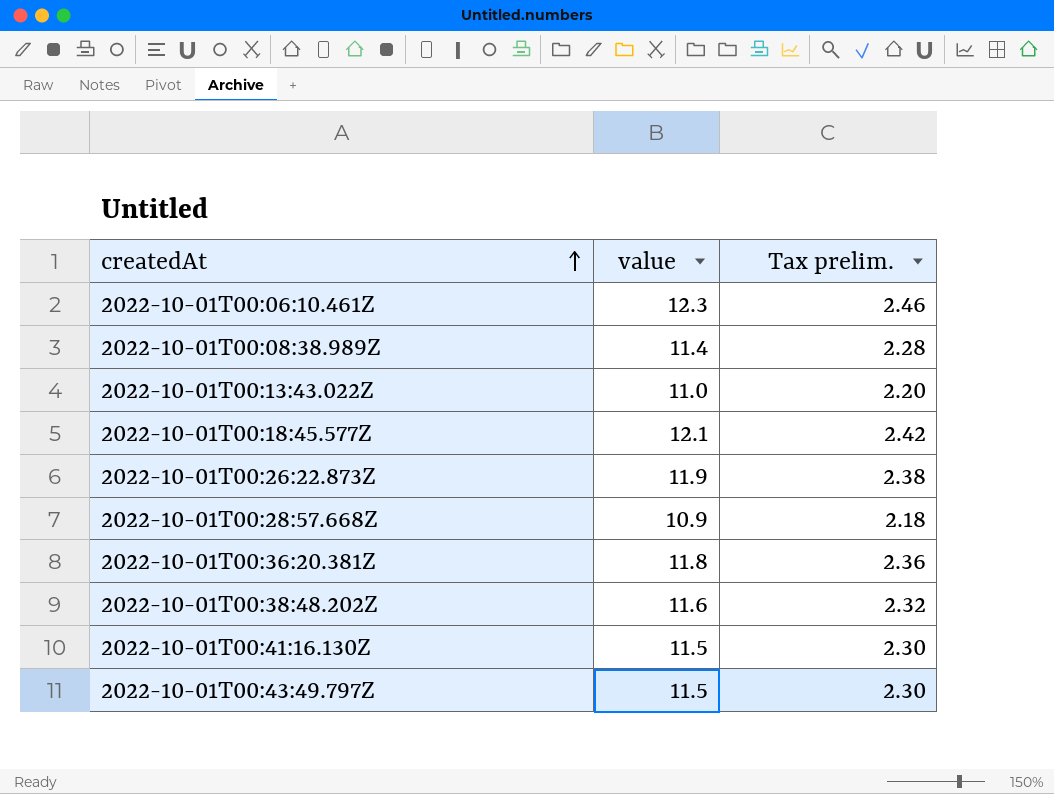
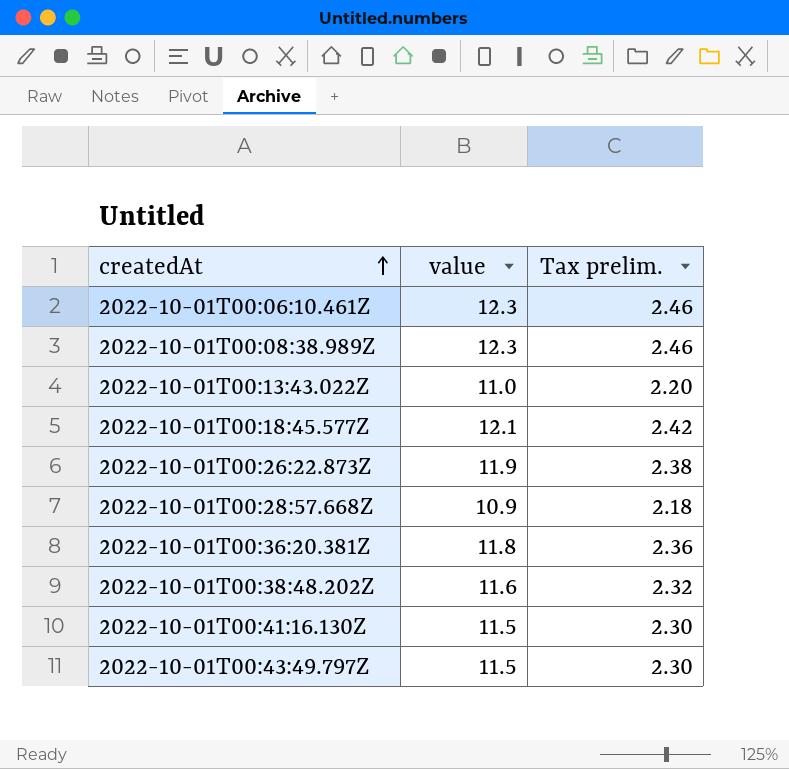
2022-10-01T00:08:38.989Z | value: 11.4 -> 12.3
2022-10-01T00:08:38.989Z | Tax prelim.: 2.28 -> 2.46

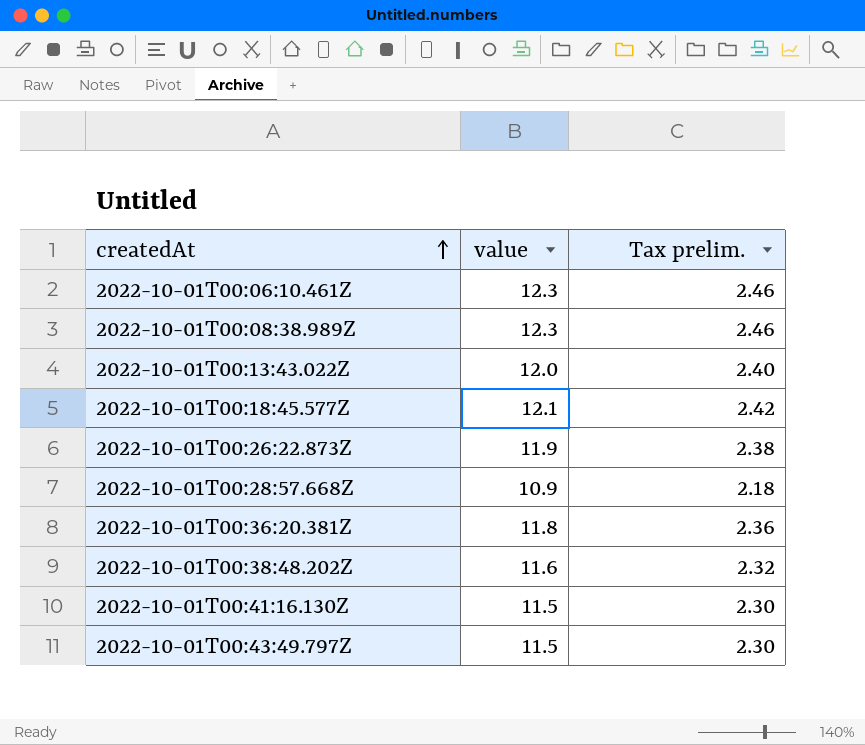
2022-10-01T00:13:43.022Z | value: 11.0 -> 12.0
2022-10-01T00:13:43.022Z | Tax prelim.: 2.20 -> 2.40

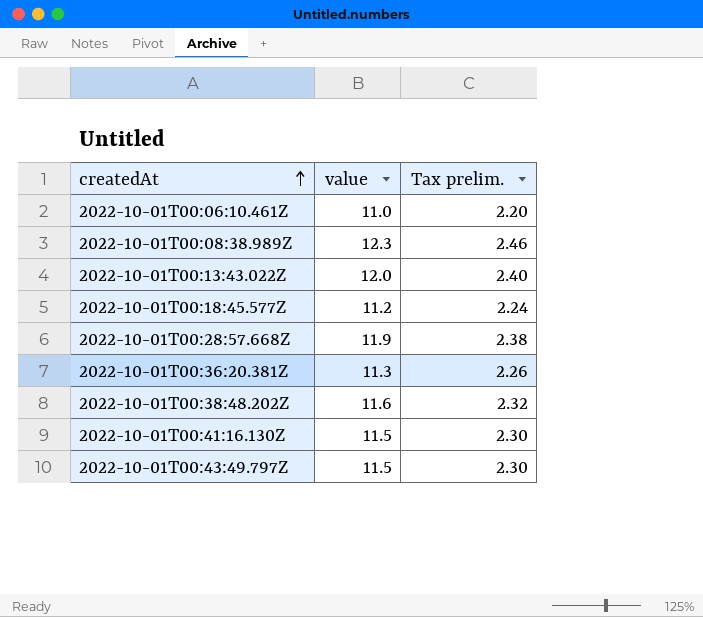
row 2022-10-01T00:26:22.873Z: 11.9 | 2.38 -> none
2022-10-01T00:06:10.461Z | value: 12.3 -> 11.0
2022-10-01T00:06:10.461Z | Tax prelim.: 2.46 -> 2.20
2022-10-01T00:18:45.577Z | value: 12.1 -> 11.2
2022-10-01T00:18:45.577Z | Tax prelim.: 2.42 -> 2.24
2022-10-01T00:28:57.668Z | value: 10.9 -> 11.9
2022-10-01T00:28:57.668Z | Tax prelim.: 2.18 -> 2.38
2022-10-01T00:36:20.381Z | value: 11.8 -> 11.3
2022-10-01T00:36:20.381Z | Tax prelim.: 2.36 -> 2.26

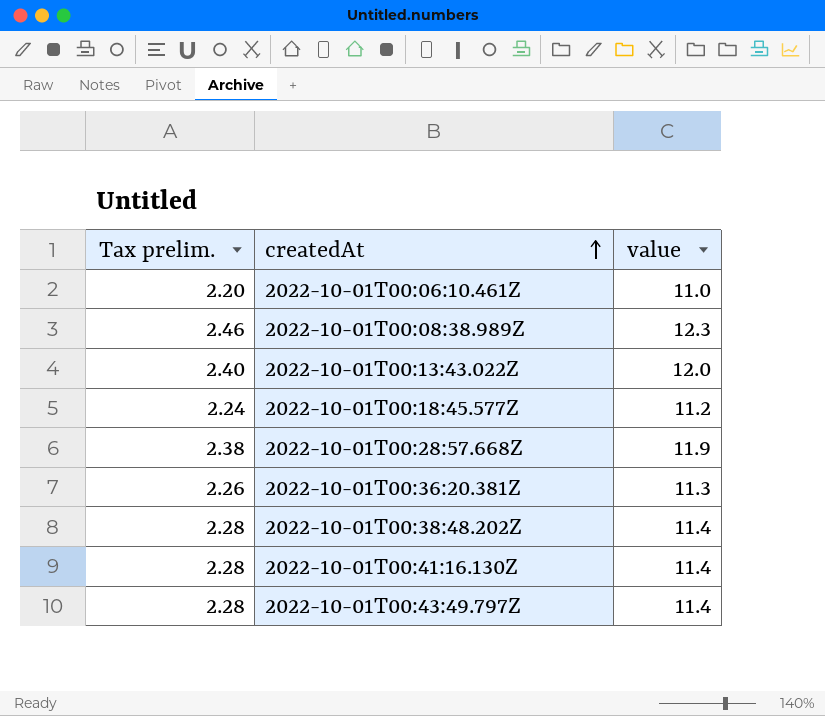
column Tax prelim. | position: 3 -> 1
2022-10-01T00:38:48.202Z | Tax prelim.: 2.32 -> 2.28
2022-10-01T00:38:48.202Z | value: 11.6 -> 11.4
2022-10-01T00:41:16.130Z | Tax prelim.: 2.30 -> 2.28
2022-10-01T00:41:16.130Z | value: 11.5 -> 11.4
2022-10-01T00:43:49.797Z | Tax prelim.: 2.30 -> 2.28
2022-10-01T00:43:49.797Z | value: 11.5 -> 11.4

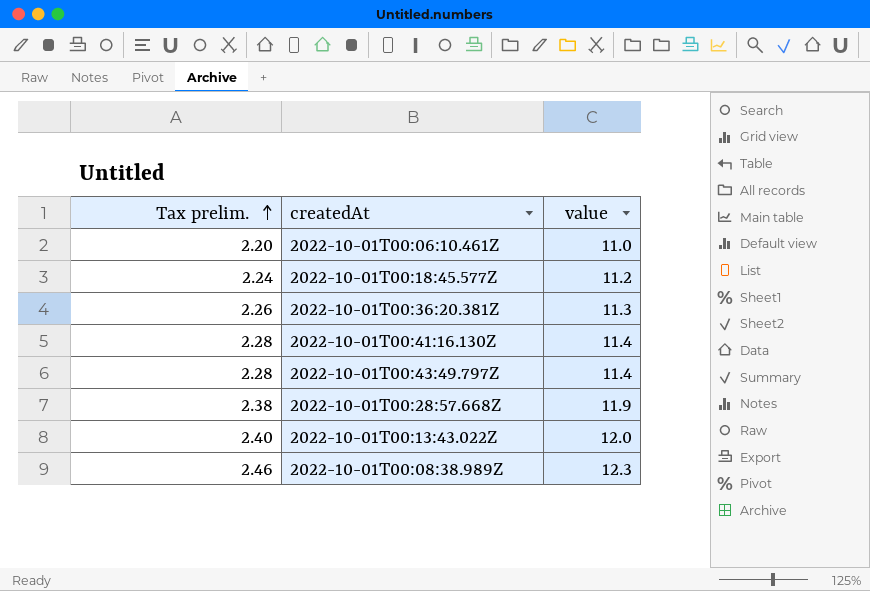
row order: createdAt ascending -> Tax prelim. ascending
row 2022-10-01T00:38:48.202Z: 2.28 | 11.4 -> none

